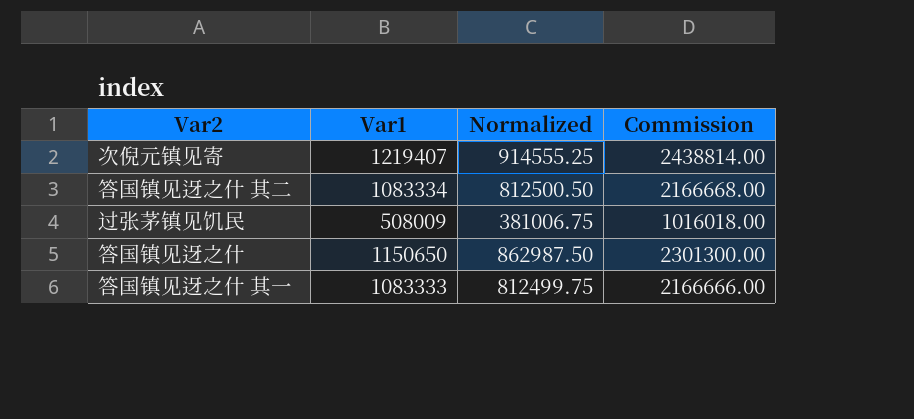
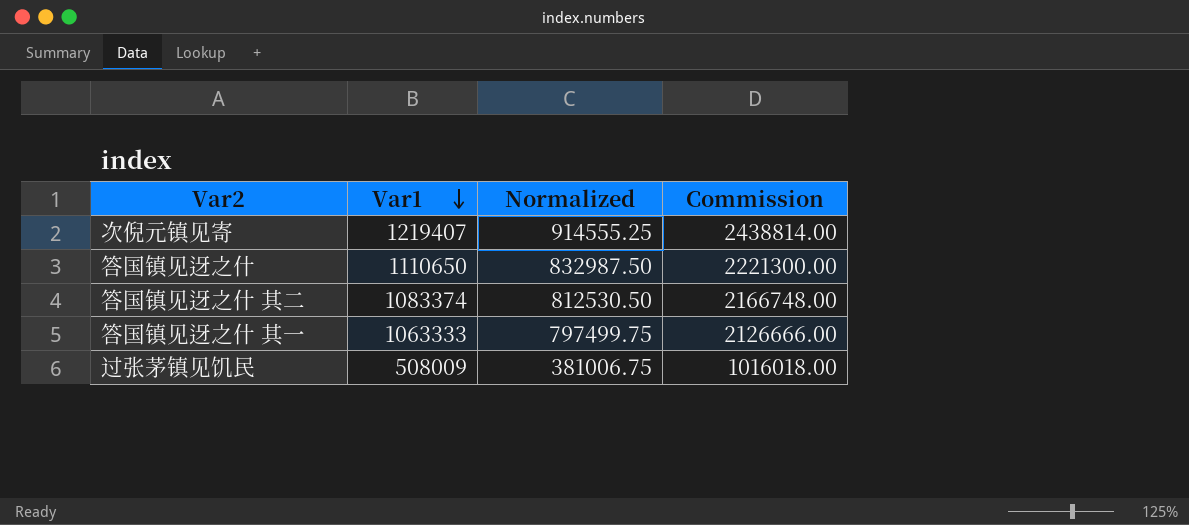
row order: none -> Var1 descending
答国镇见迓之什 | Var1: 1150650 -> 1110650
答国镇见迓之什 | Normalized: 862987.50 -> 832987.50
答国镇见迓之什 | Commission: 2301300.00 -> 2221300.00
答国镇见迓之什 其二 | Var1: 1083334 -> 1083374
答国镇见迓之什 其二 | Normalized: 812500.50 -> 812530.50
答国镇见迓之什 其二 | Commission: 2166668.00 -> 2166748.00
答国镇见迓之什 其一 | Var1: 1083333 -> 1063333
答国镇见迓之什 其一 | Normalized: 812499.75 -> 797499.75
答国镇见迓之什 其一 | Commission: 2166666.00 -> 2126666.00

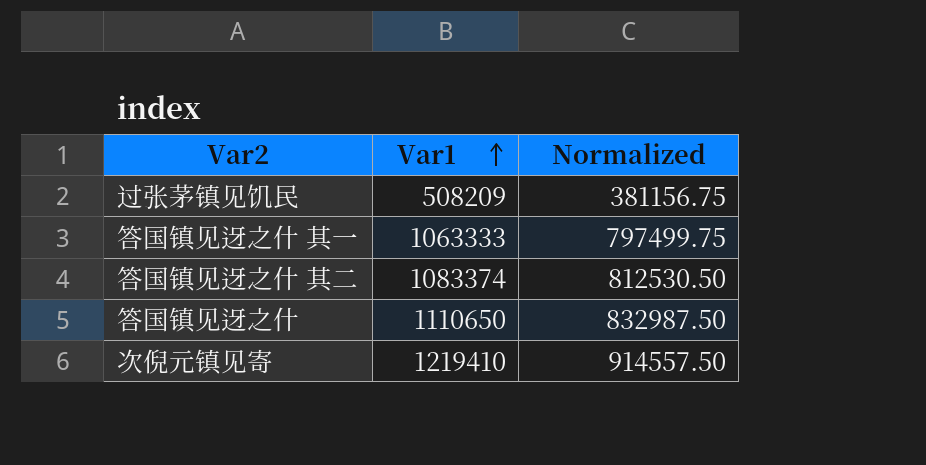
row order: Var1 descending -> Var1 ascending
column Commission | formula: [Var1] * 2 -> none
过张茅镇见饥民 | Var1: 508009 -> 508209
过张茅镇见饥民 | Normalized: 381006.75 -> 381156.75
次倪元镇见寄 | Var1: 1219407 -> 1219410
次倪元镇见寄 | Normalized: 914555.25 -> 914557.50

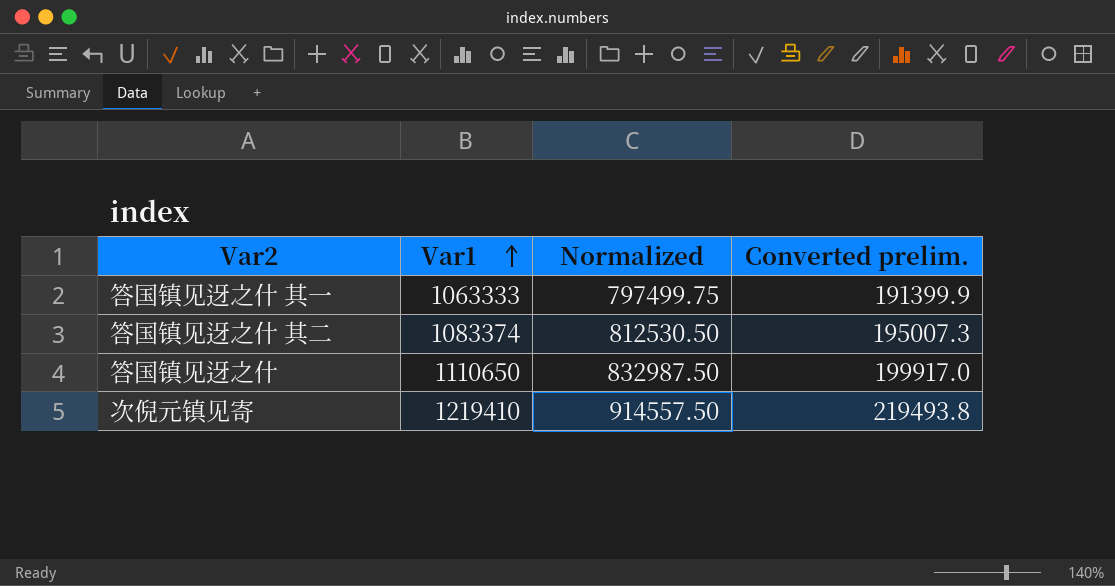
column Converted prelim. | formula: none -> [Var1] * 0.18
row 过张茅镇见饥民: 508209 | 381156.75 -> none

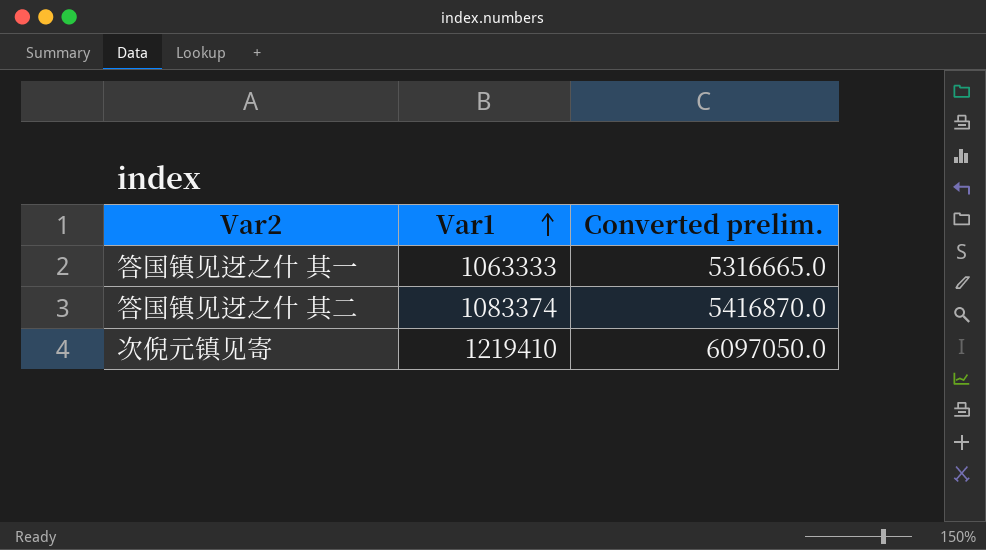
column Normalized | formula: [Var1] * 0.75 -> none
column Converted prelim. | formula: [Var1] * 0.18 -> [Var1] * 5
row 答国镇见迓之什: 1110650 | 832987.50 | 199917.0 -> none

